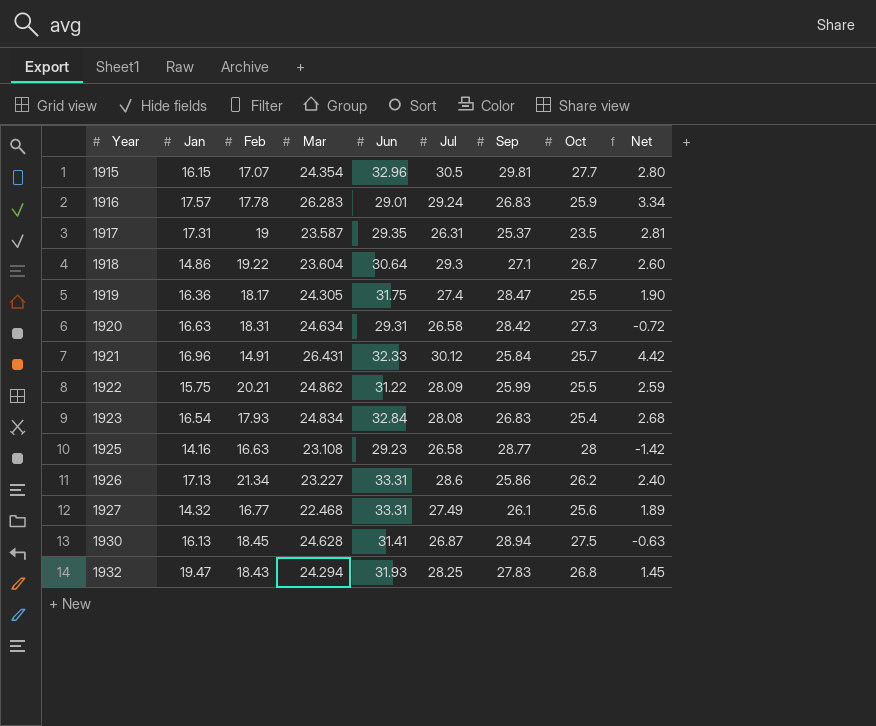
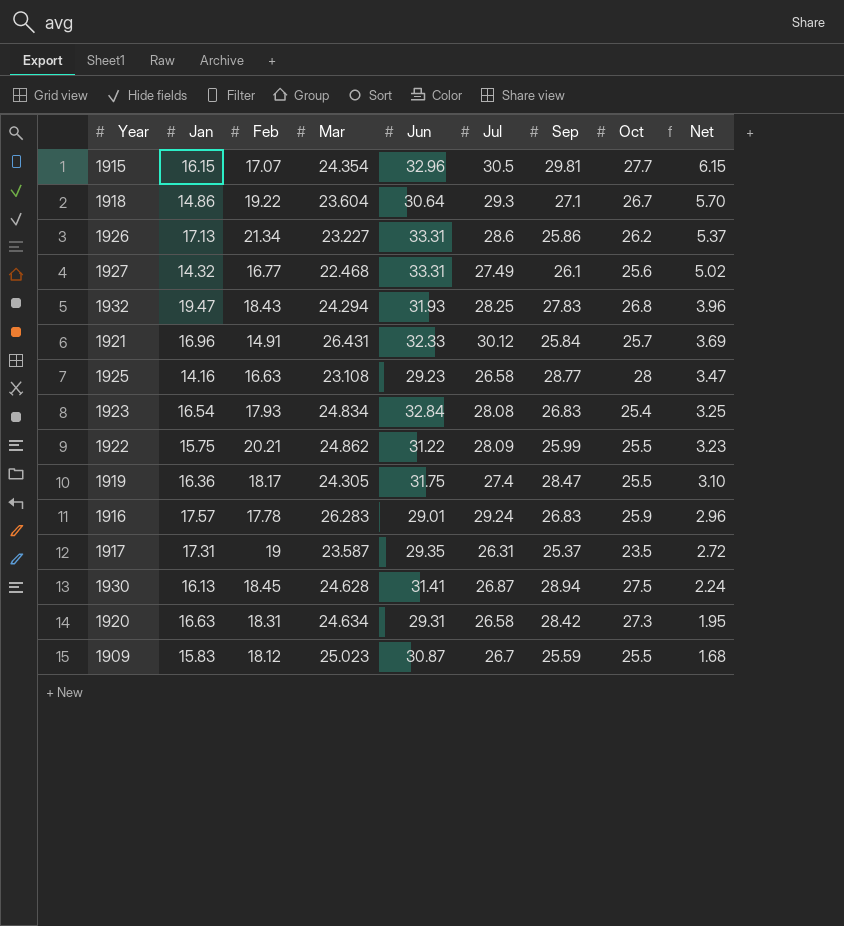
row order: Year ascending -> Net descending
column Net | formula: [Jul] - [Oct] -> [Jul] - [Mar]
row 1909: none -> 15.83 | 18.12 | 25.023 | 30.87 | 26.7 | 25.59 | 25.5 | 1.68

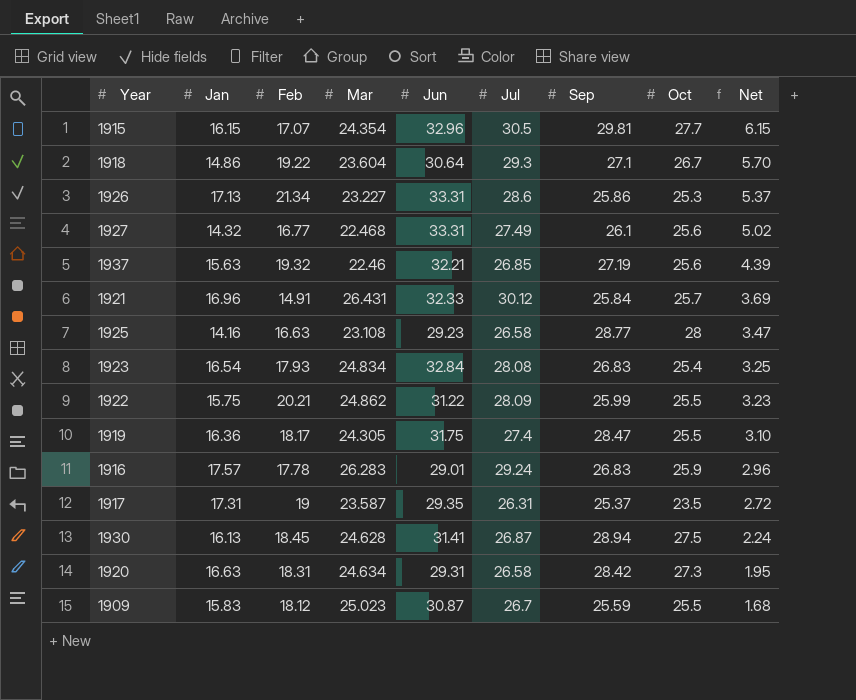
row 1932: 19.47 | 18.43 | 24.294 | 31.93 | 28.25 | 27.83 | 26.8 | 3.96 -> none
1926 | Oct: 26.2 -> 25.3
row 1937: none -> 15.63 | 19.32 | 22.46 | 32.21 | 26.85 | 27.19 | 25.6 | 4.39

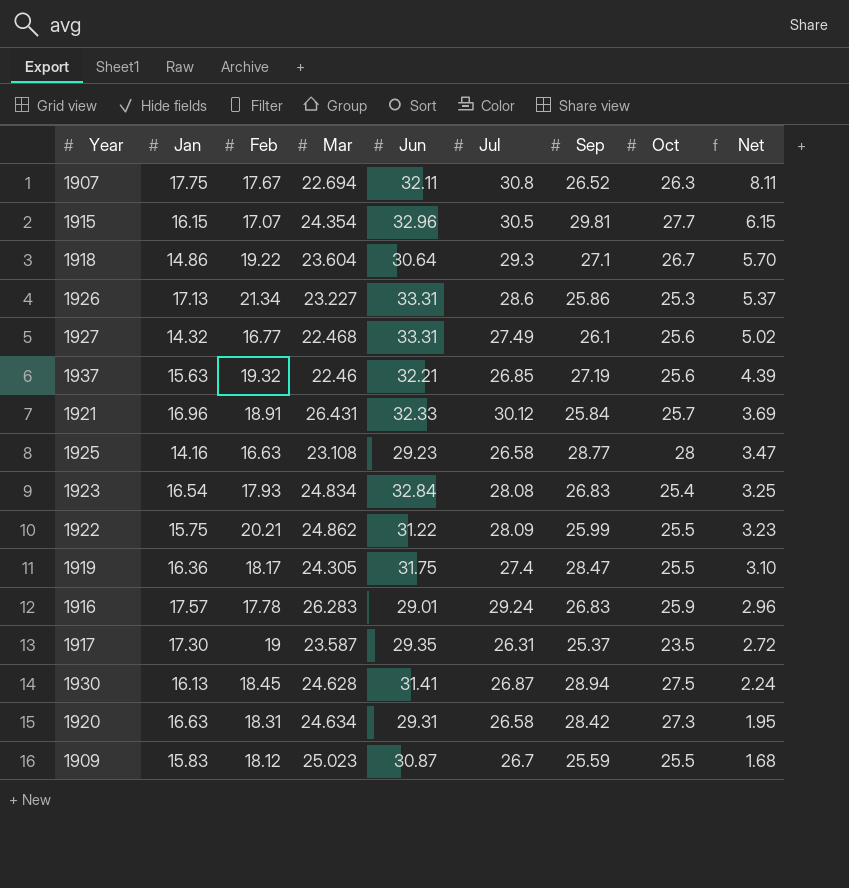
row 1907: none -> 17.75 | 17.67 | 22.694 | 32.11 | 30.8 | 26.52 | 26.3 | 8.11
1921 | Feb: 14.91 -> 18.91
1917 | Jan: 17.31 -> 17.30

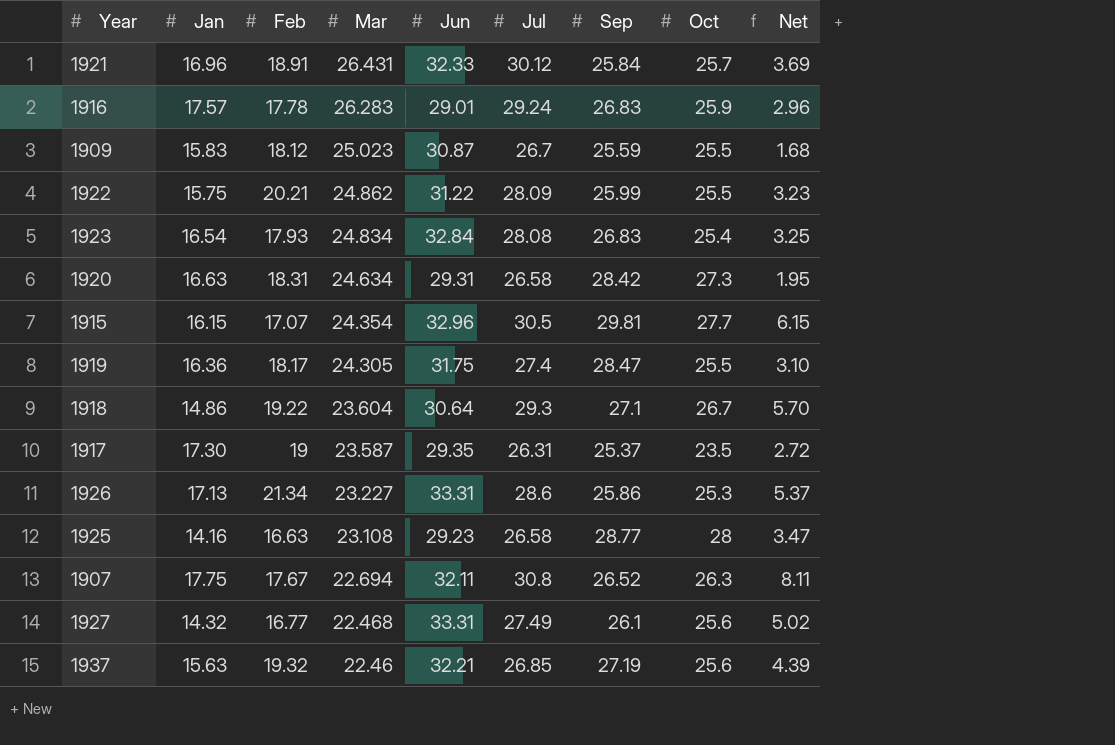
row order: Net descending -> Mar descending
row 1930: 16.13 | 18.45 | 24.628 | 31.41 | 26.87 | 28.94 | 27.5 | 2.24 -> none

